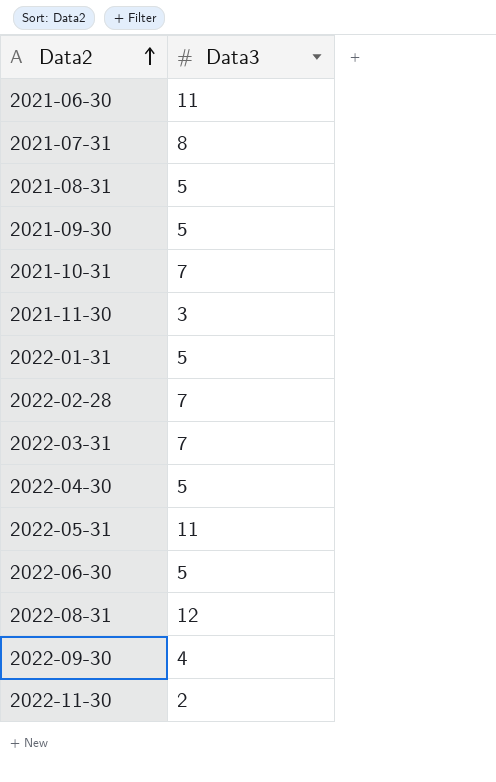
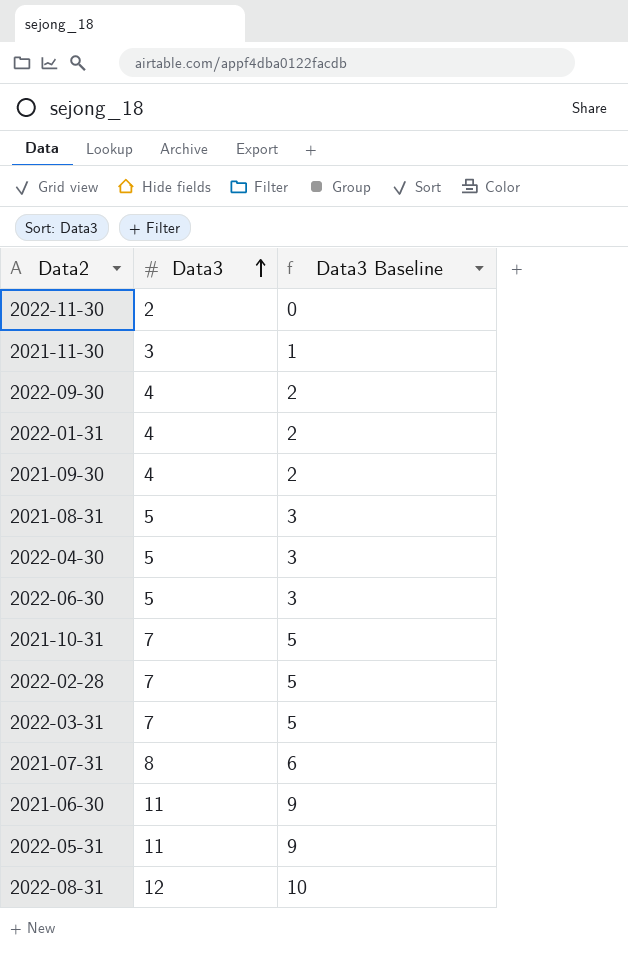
row order: Data2 ascending -> Data3 ascending
column Data3 Baseline | formula: none -> [Data3] - 2
2022-01-31 | Data3: 5 -> 4
2021-09-30 | Data3: 5 -> 4

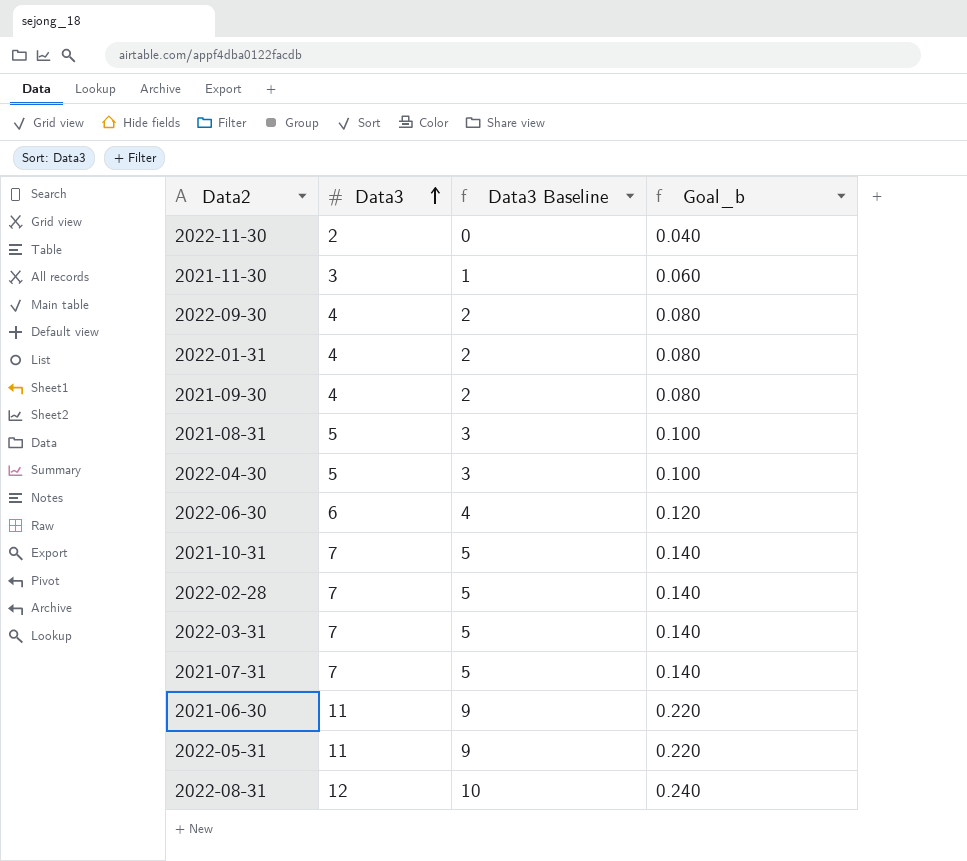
column Goal_b | formula: none -> [Data3] * 0.02
2022-06-30 | Data3: 5 -> 6
2022-06-30 | Data3 Baseline: 3 -> 4
2021-07-31 | Data3: 8 -> 7
2021-07-31 | Data3 Baseline: 6 -> 5

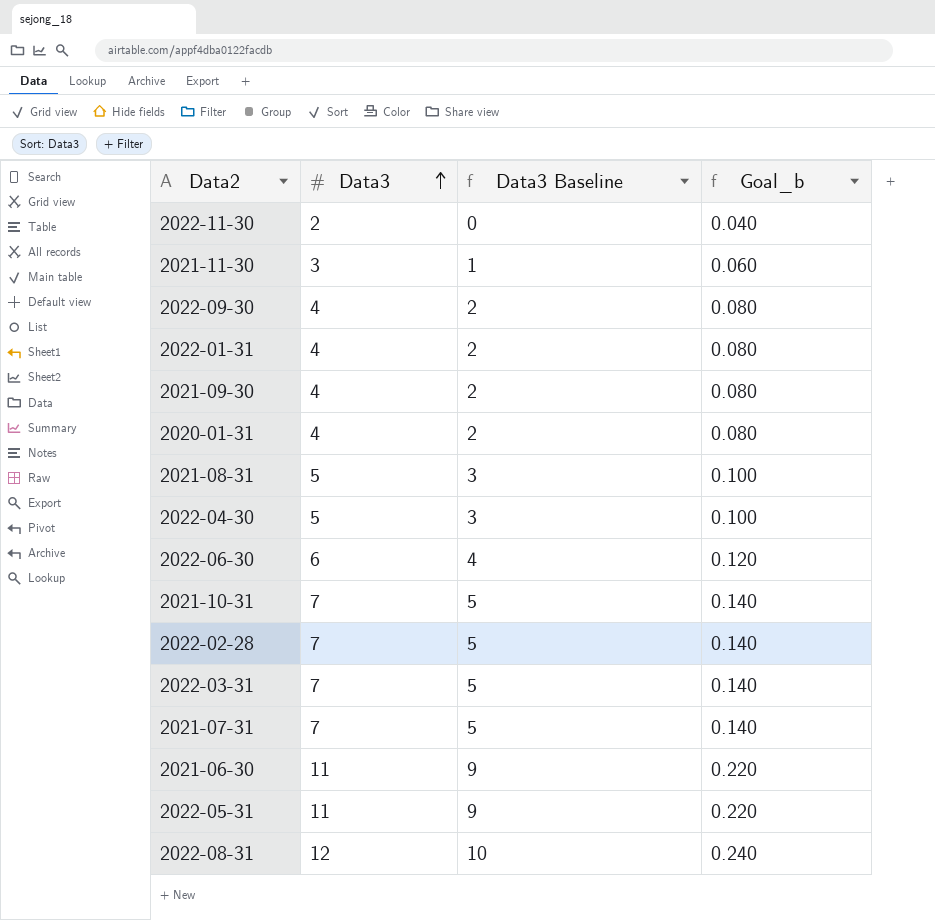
row 2020-01-31: none -> 4 | 2 | 0.080

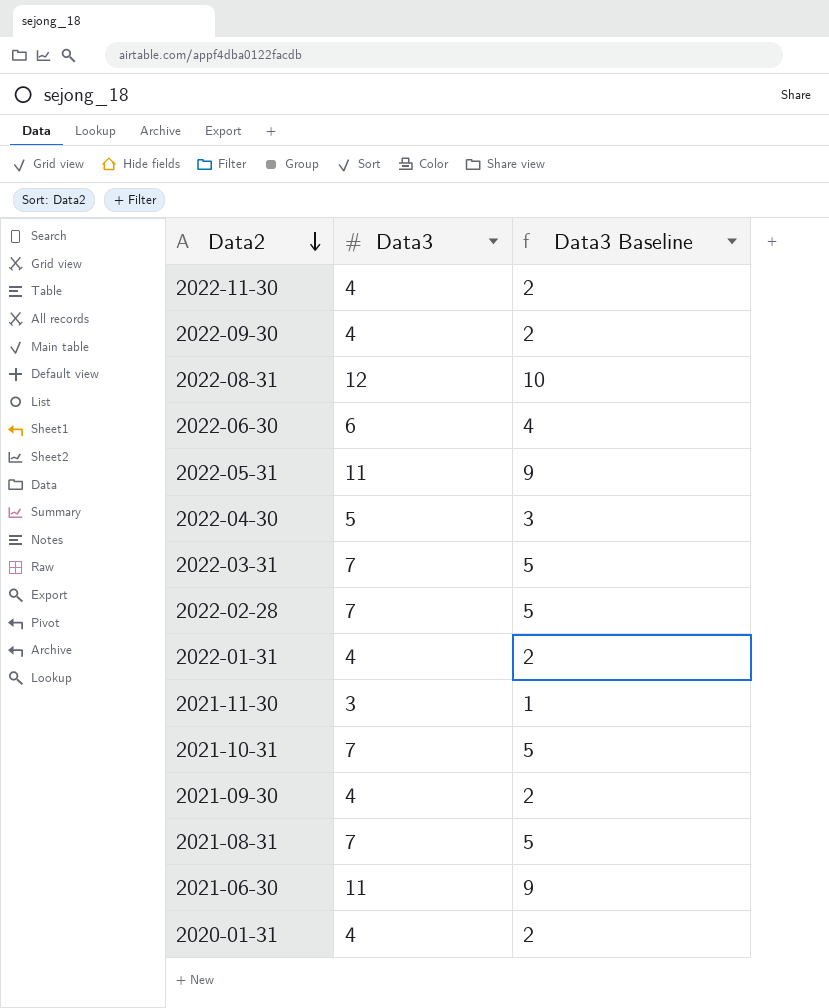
row order: Data3 ascending -> Data2 descending
column Goal_b | formula: [Data3] * 0.02 -> none
row 2021-07-31: 7 | 5 | 0.140 -> none
2022-11-30 | Data3: 2 -> 4
2022-11-30 | Data3 Baseline: 0 -> 2
2021-08-31 | Data3: 5 -> 7
2021-08-31 | Data3 Baseline: 3 -> 5

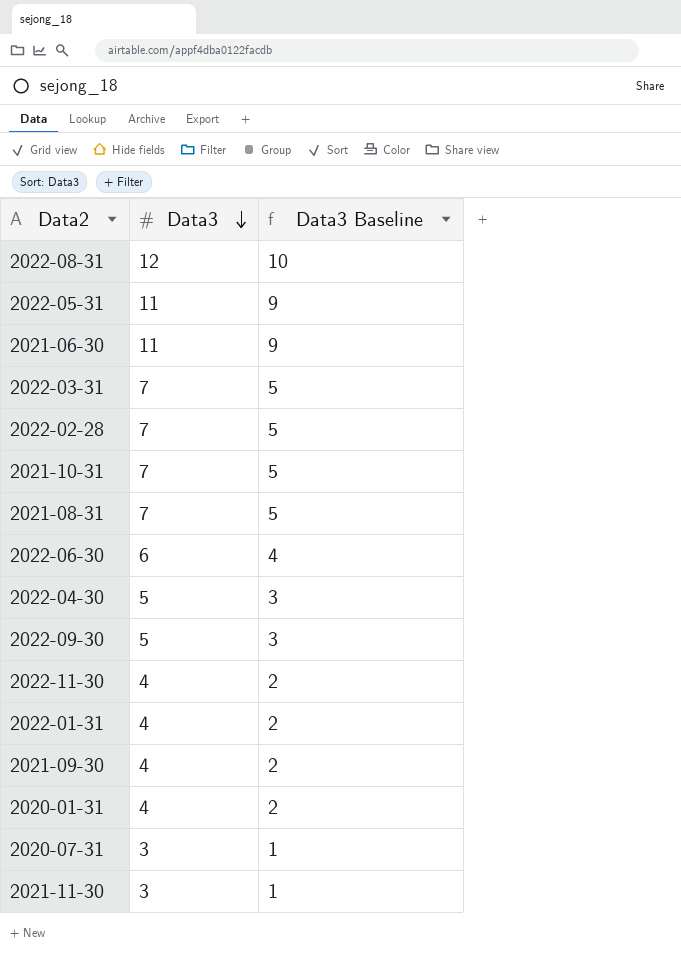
row order: Data2 descending -> Data3 descending
2022-09-30 | Data3: 4 -> 5
2022-09-30 | Data3 Baseline: 2 -> 3
row 2020-07-31: none -> 3 | 1

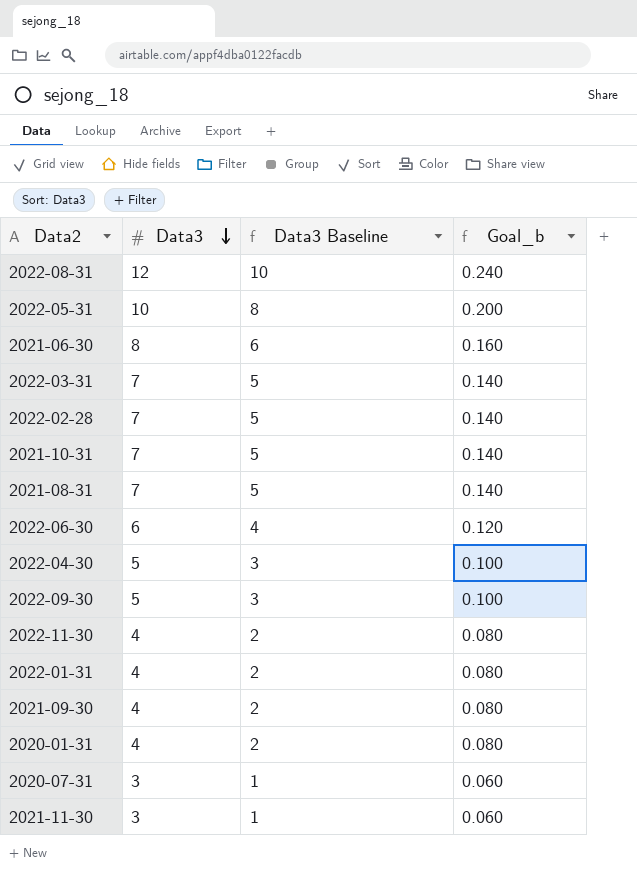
column Goal_b | formula: none -> [Data3] * 0.02
2022-05-31 | Data3: 11 -> 10
2022-05-31 | Data3 Baseline: 9 -> 8
2021-06-30 | Data3: 11 -> 8
2021-06-30 | Data3 Baseline: 9 -> 6

